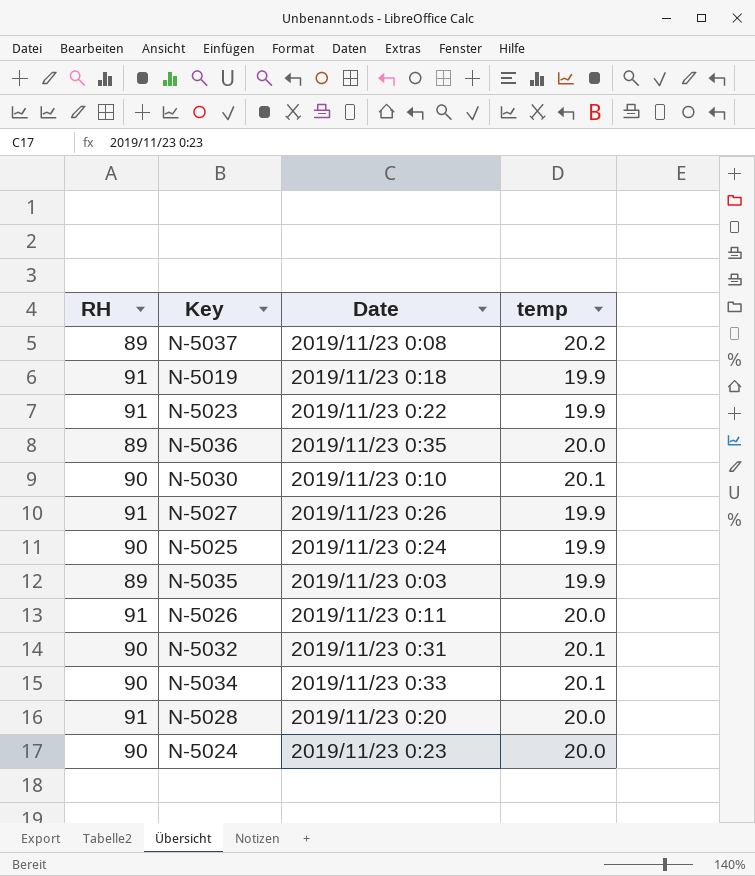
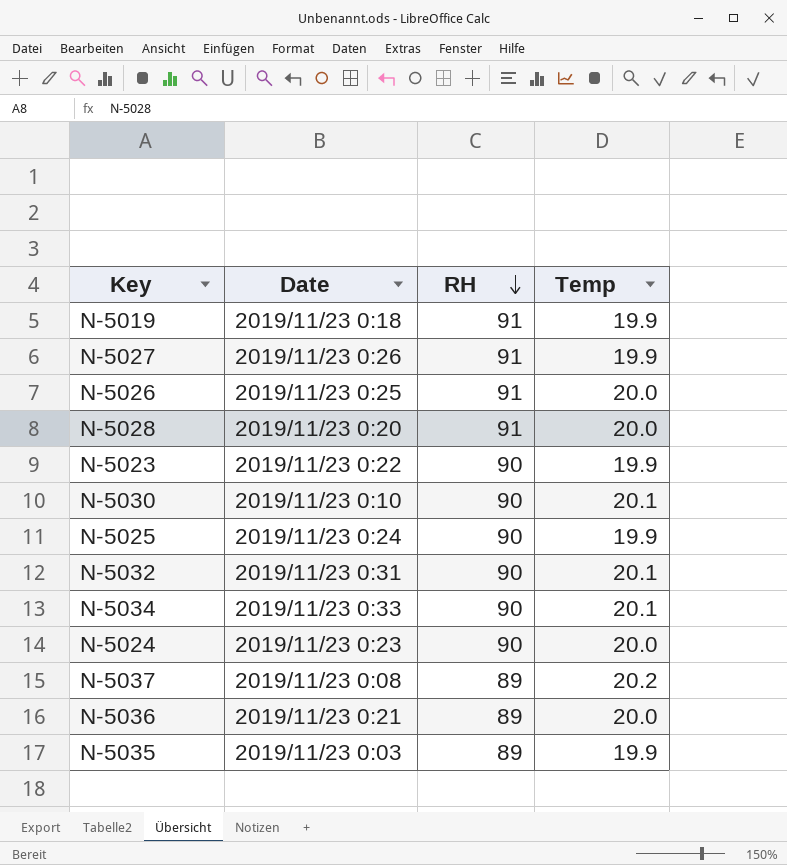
row order: none -> RH descending
column RH | position: 1 -> 3
column name: temp -> Temp
N-5026 | Date: 2019/11/23 0:11 -> 2019/11/23 0:25
N-5023 | RH: 91 -> 90
N-5036 | Date: 2019/11/23 0:35 -> 2019/11/23 0:21

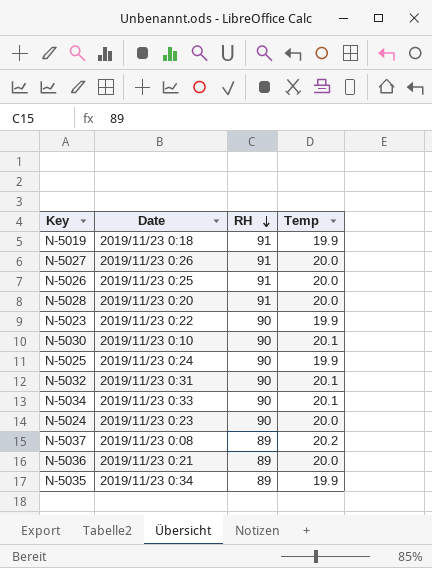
N-5027 | Temp: 19.9 -> 20.0
N-5035 | Date: 2019/11/23 0:03 -> 2019/11/23 0:34

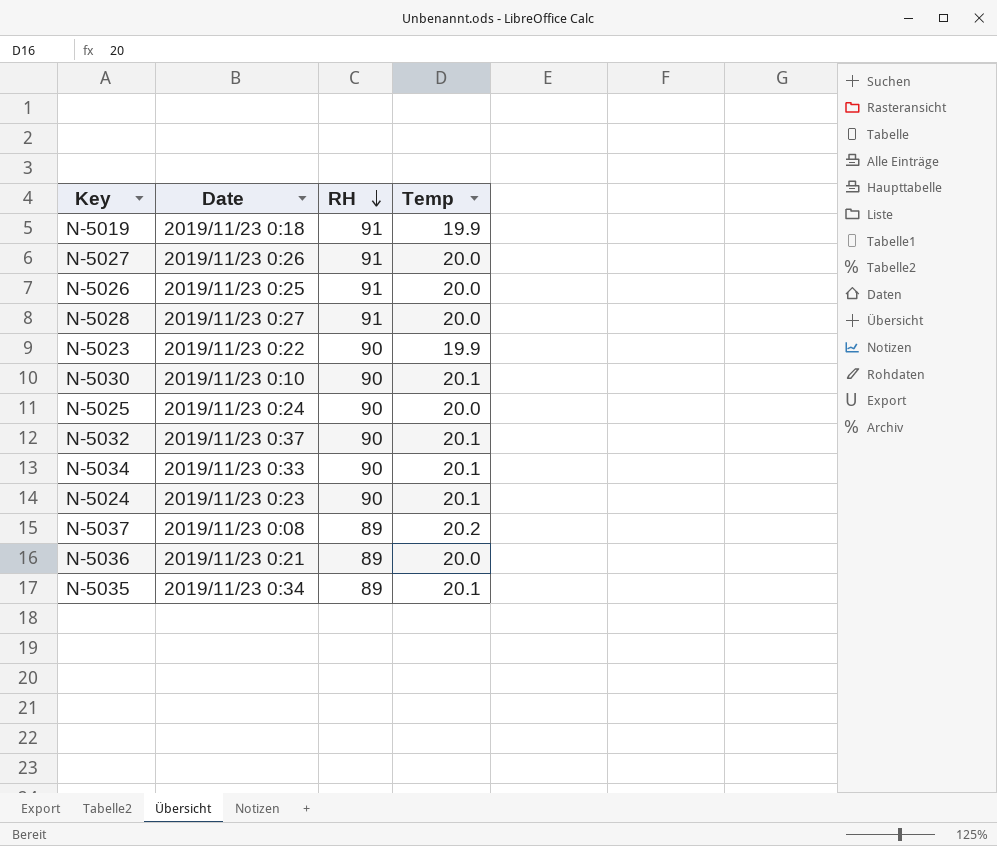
N-5028 | Date: 2019/11/23 0:20 -> 2019/11/23 0:27
N-5025 | Temp: 19.9 -> 20.0
N-5032 | Date: 2019/11/23 0:31 -> 2019/11/23 0:37
N-5024 | Temp: 20.0 -> 20.1
N-5035 | Temp: 19.9 -> 20.1

